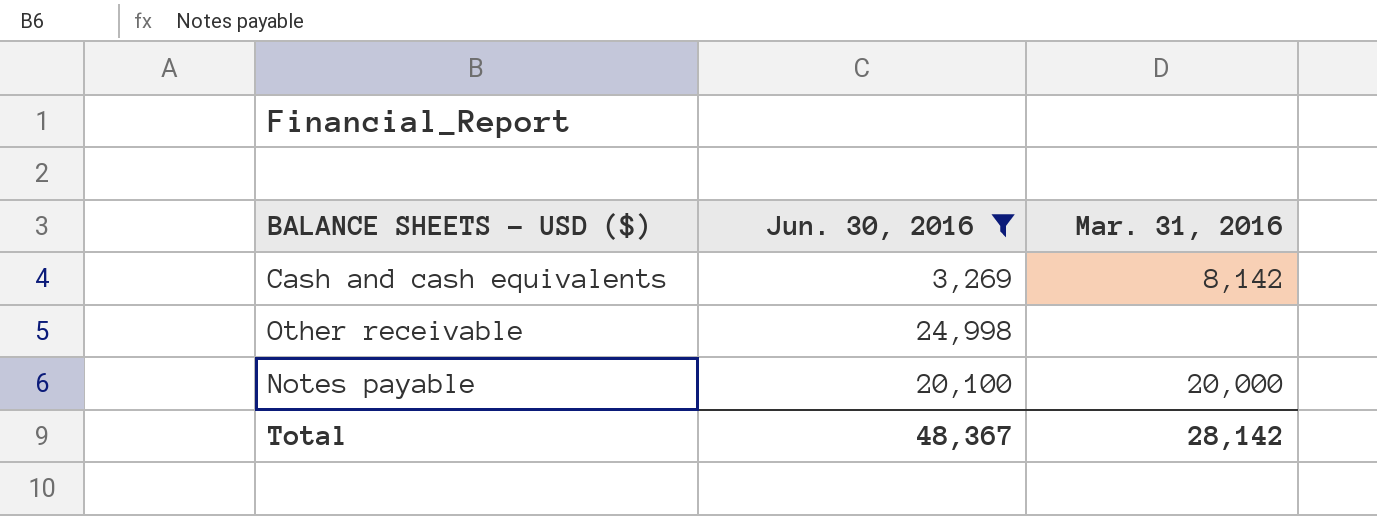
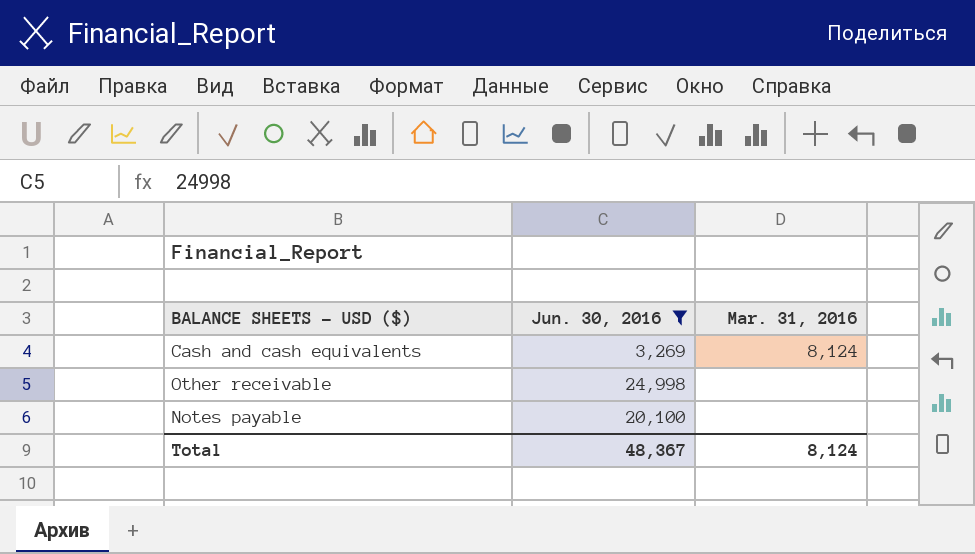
Cash and cash equivalents | Mar. 31, 2016: 8,142 -> 8,124
Notes payable | Mar. 31, 2016: 20,000 -> none
Total | Mar. 31, 2016: 28,142 -> 8,124

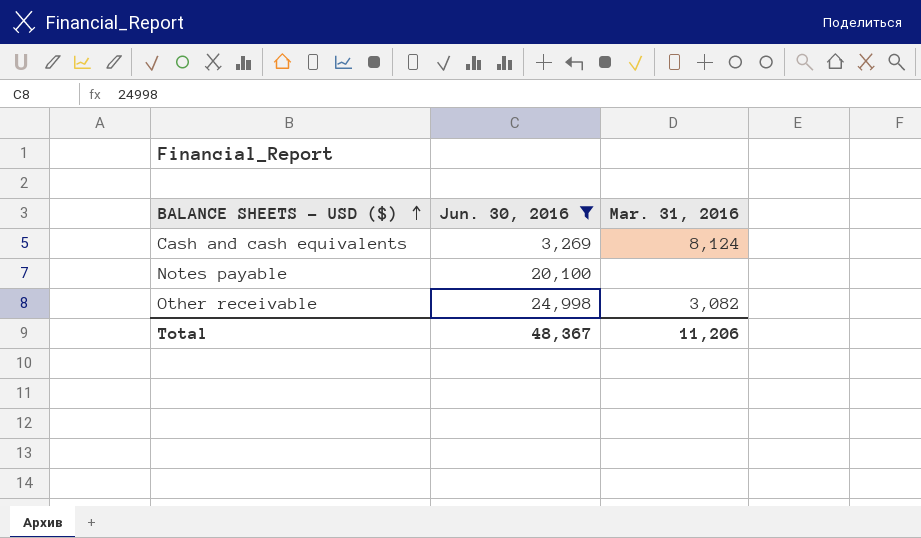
row order: none -> BALANCE SHEETS - USD ($) ascending
Other receivable | Mar. 31, 2016: none -> 3,082
Total | Mar. 31, 2016: 8,124 -> 11,206

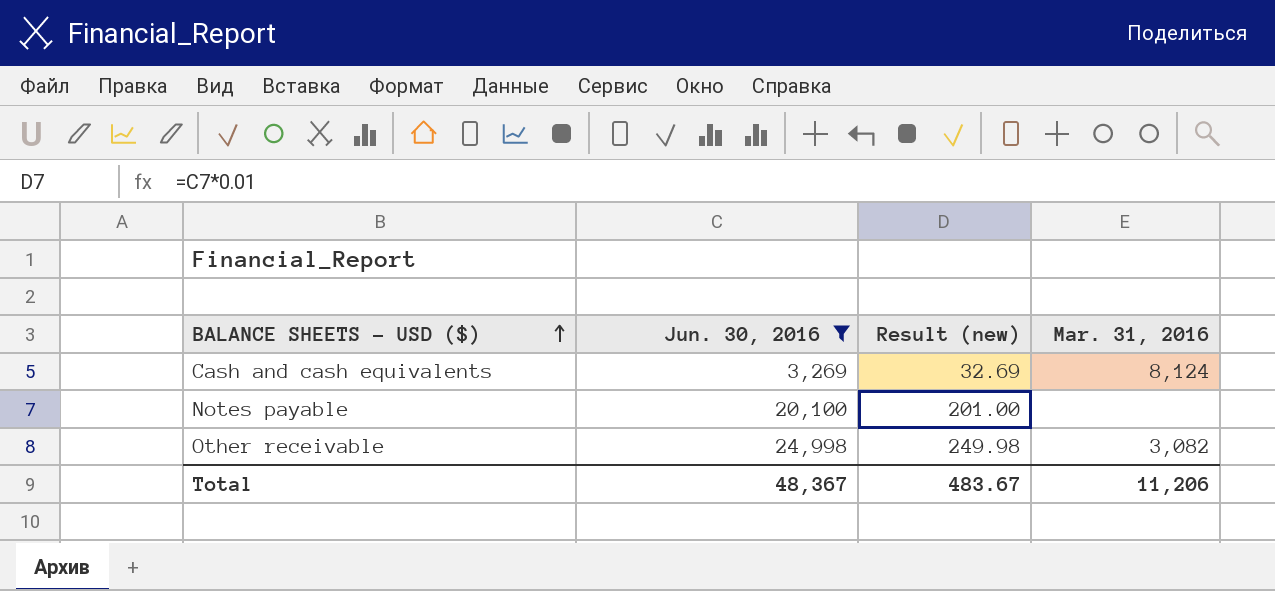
column Result (new) | formula: none -> [Jun. 30, 2016] * 0.01

